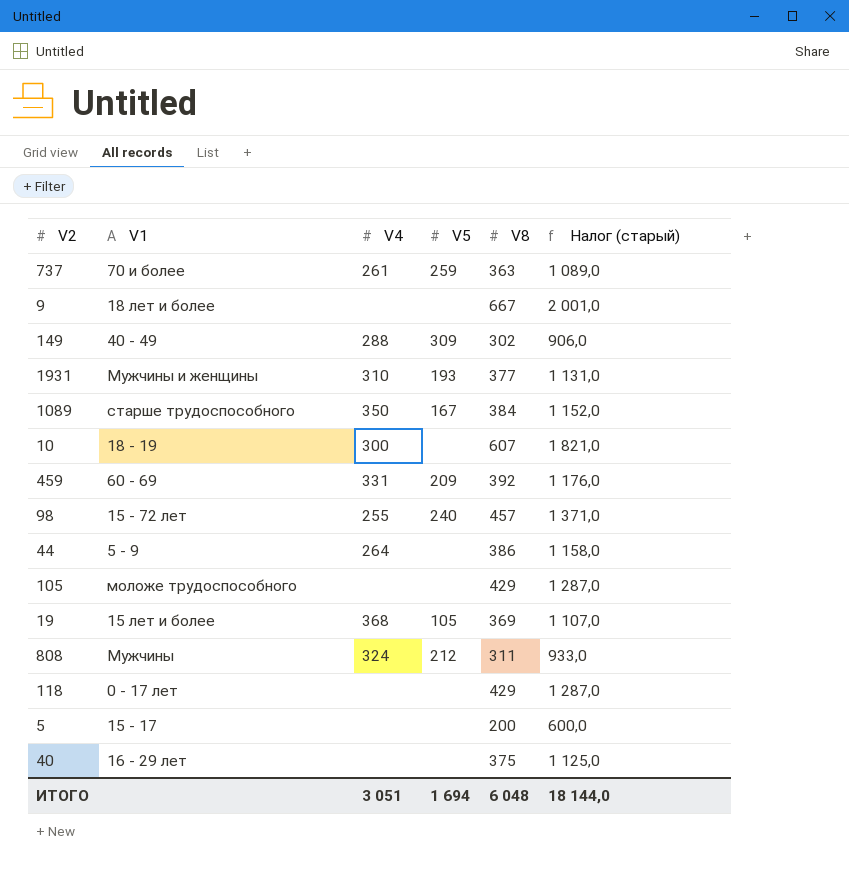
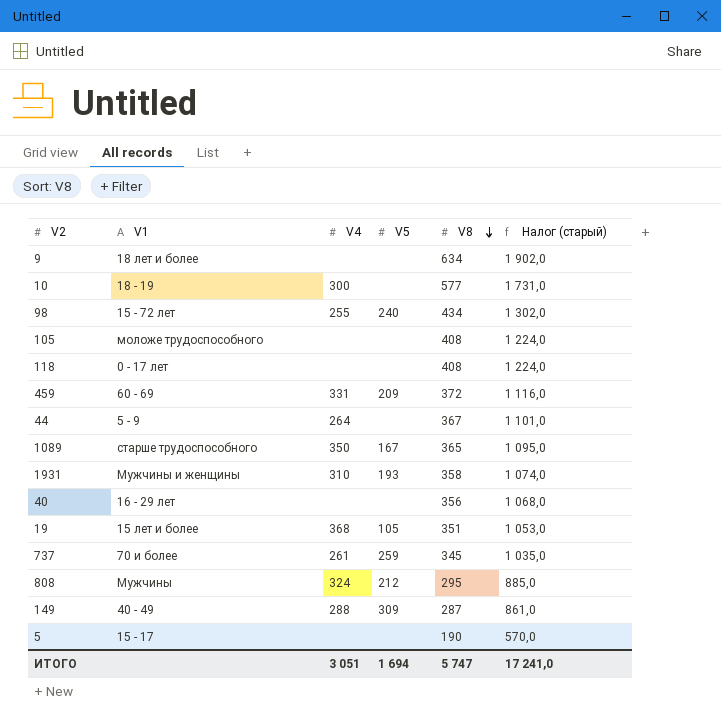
row order: none -> V8 descending
9 | V8: 667 -> 634
9 | Налог (старый): 2 001,0 -> 1 902,0
10 | V8: 607 -> 577
10 | Налог (старый): 1 821,0 -> 1 731,0
98 | V8: 457 -> 434
98 | Налог (старый): 1 371,0 -> 1 302,0
105 | V8: 429 -> 408
105 | Налог (старый): 1 287,0 -> 1 224,0
118 | V8: 429 -> 408
118 | Налог (старый): 1 287,0 -> 1 224,0
459 | V8: 392 -> 372
459 | Налог (старый): 1 176,0 -> 1 116,0
44 | V8: 386 -> 367
44 | Налог (старый): 1 158,0 -> 1 101,0
1089 | V8: 384 -> 365
1089 | Налог (старый): 1 152,0 -> 1 095,0
1931 | V8: 377 -> 358
1931 | Налог (старый): 1 131,0 -> 1 074,0
40 | V8: 375 -> 356
40 | Налог (старый): 1 125,0 -> 1 068,0
19 | V8: 369 -> 351
19 | Налог (старый): 1 107,0 -> 1 053,0
737 | V8: 363 -> 345
737 | Налог (старый): 1 089,0 -> 1 035,0
808 | V8: 311 -> 295
808 | Налог (старый): 933,0 -> 885,0
149 | V8: 302 -> 287
149 | Налог (старый): 906,0 -> 861,0
5 | V8: 200 -> 190
5 | Налог (старый): 600,0 -> 570,0
ИТОГО | V8: 6 048 -> 5 747
ИТОГО | Налог (старый): 18 144,0 -> 17 241,0

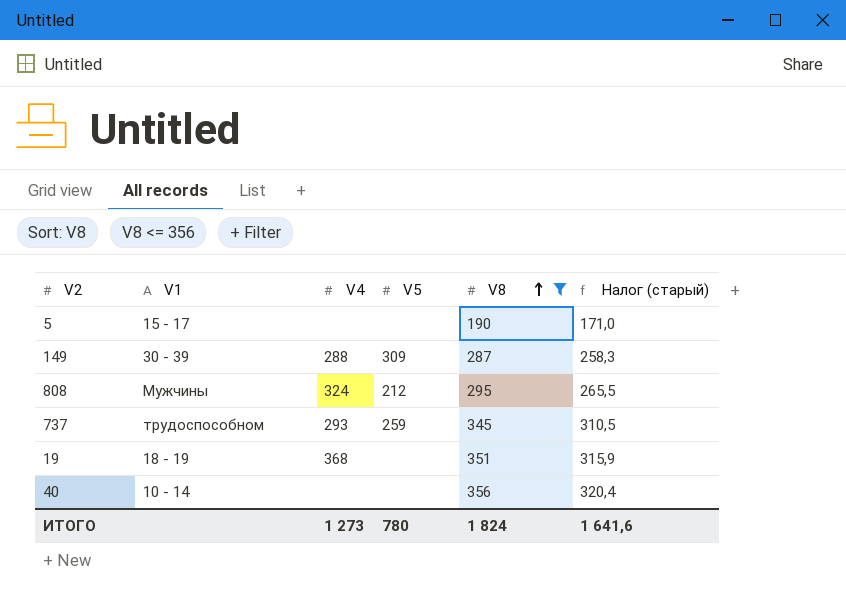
filter: none -> V8 <= 356
row order: V8 descending -> V8 ascending
column Налог (старый) | formula: [V8] * 3 -> [V8] * 0,9
149 | V1: 40 - 49 -> 30 - 39
737 | V1: 70 и более -> трудоспособном
737 | V4: 261 -> 293
19 | V1: 15 лет и более -> 18 - 19
19 | V5: 105 -> none
40 | V1: 16 - 29 лет -> 10 - 14
ИТОГО | V4: 3 051 -> 1 273
ИТОГО | V5: 1 694 -> 780
ИТОГО | V8: 5 747 -> 1 824
ИТОГО | Налог (старый): 17 241,0 -> 1 641,6

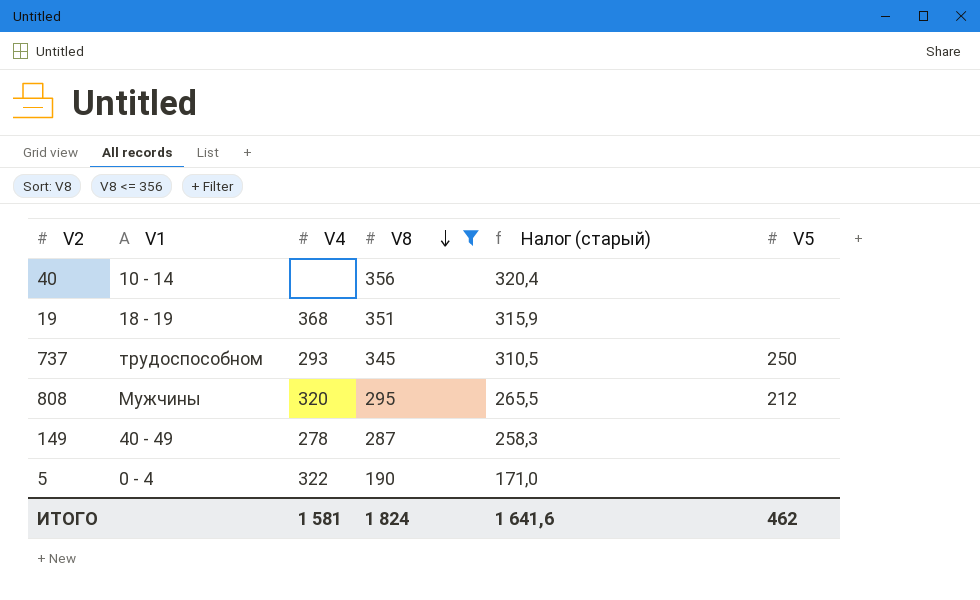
row order: V8 ascending -> V8 descending
column V5 | position: 4 -> 6
737 | V5: 259 -> 250
808 | V4: 324 -> 320
149 | V1: 30 - 39 -> 40 - 49
149 | V4: 288 -> 278
149 | V5: 309 -> none
5 | V1: 15 - 17 -> 0 - 4
5 | V4: none -> 322
ИТОГО | V4: 1 273 -> 1 581
ИТОГО | V5: 780 -> 462

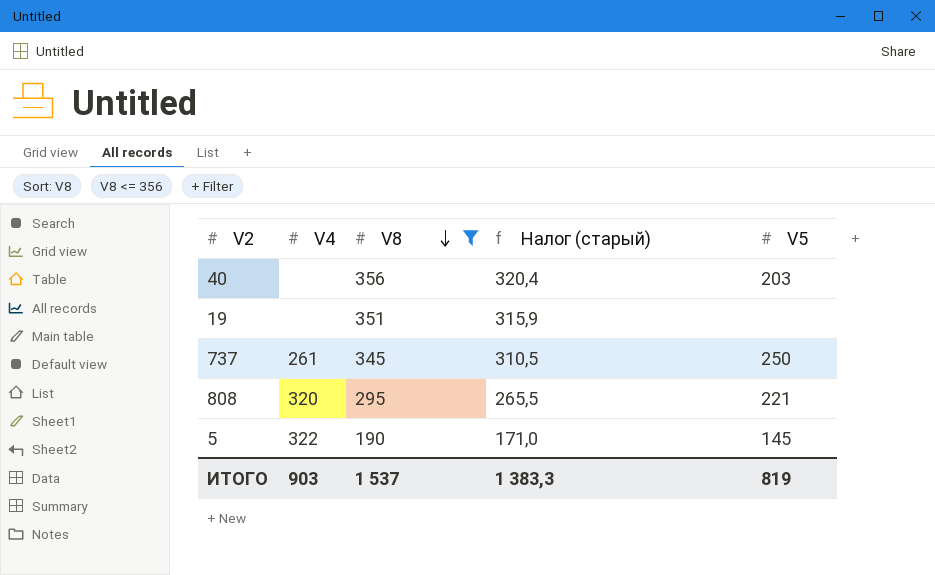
column V1 | position: 2 -> none
row 149: 40 - 49 | 278 | 287 | 258,3 | none -> none
40 | V5: none -> 203
19 | V4: 368 -> none
737 | V4: 293 -> 261
808 | V5: 212 -> 221
5 | V5: none -> 145
ИТОГО | V4: 1 581 -> 903
ИТОГО | V8: 1 824 -> 1 537
ИТОГО | Налог (старый): 1 641,6 -> 1 383,3
ИТОГО | V5: 462 -> 819

